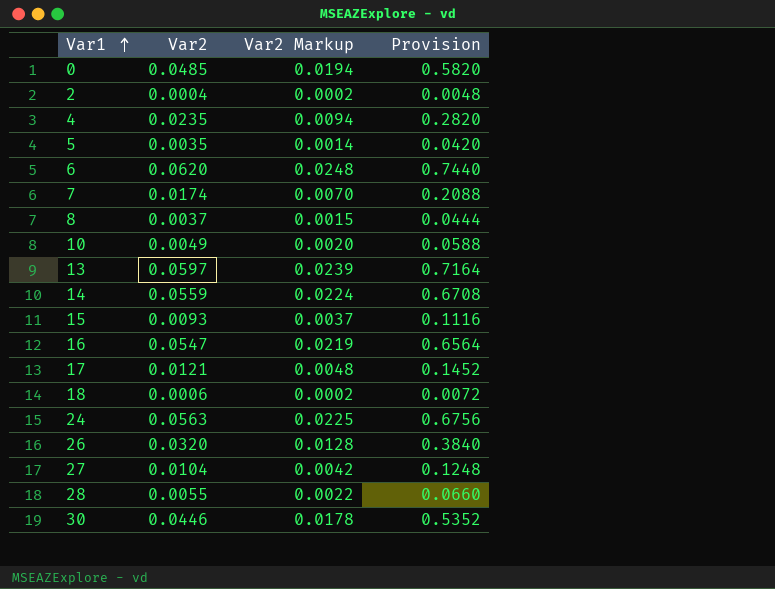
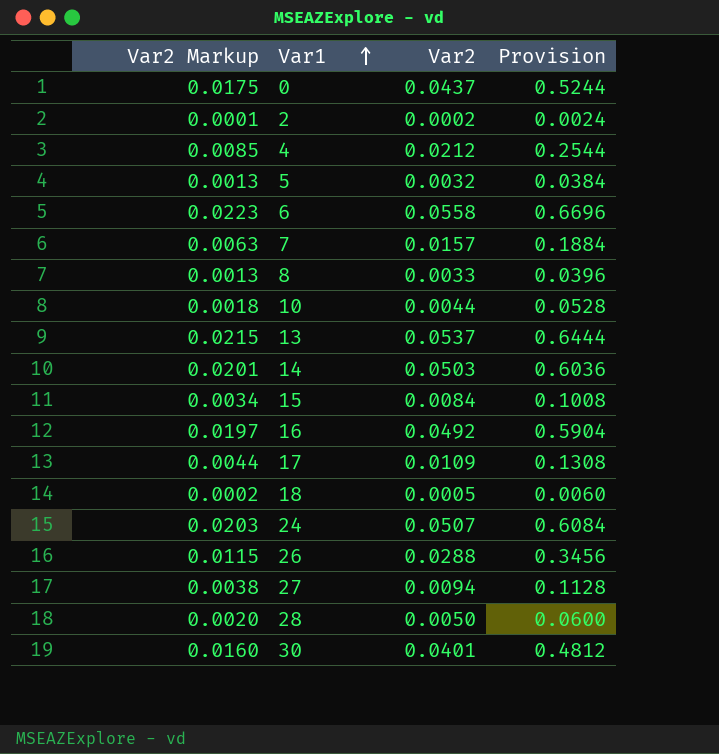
column Var2 Markup | position: 3 -> 1
0 | Var2 Markup: 0.0194 -> 0.0175
0 | Var2: 0.0485 -> 0.0437
0 | Provision: 0.5820 -> 0.5244
2 | Var2 Markup: 0.0002 -> 0.0001
2 | Var2: 0.0004 -> 0.0002
2 | Provision: 0.0048 -> 0.0024
4 | Var2 Markup: 0.0094 -> 0.0085
4 | Var2: 0.0235 -> 0.0212
4 | Provision: 0.2820 -> 0.2544
5 | Var2 Markup: 0.0014 -> 0.0013
5 | Var2: 0.0035 -> 0.0032
5 | Provision: 0.0420 -> 0.0384
6 | Var2 Markup: 0.0248 -> 0.0223
6 | Var2: 0.0620 -> 0.0558
6 | Provision: 0.7440 -> 0.6696
7 | Var2 Markup: 0.0070 -> 0.0063
7 | Var2: 0.0174 -> 0.0157
7 | Provision: 0.2088 -> 0.1884
8 | Var2 Markup: 0.0015 -> 0.0013
8 | Var2: 0.0037 -> 0.0033
8 | Provision: 0.0444 -> 0.0396
10 | Var2 Markup: 0.0020 -> 0.0018
10 | Var2: 0.0049 -> 0.0044
10 | Provision: 0.0588 -> 0.0528
13 | Var2 Markup: 0.0239 -> 0.0215
13 | Var2: 0.0597 -> 0.0537
13 | Provision: 0.7164 -> 0.6444
14 | Var2 Markup: 0.0224 -> 0.0201
14 | Var2: 0.0559 -> 0.0503
14 | Provision: 0.6708 -> 0.6036
15 | Var2 Markup: 0.0037 -> 0.0034
15 | Var2: 0.0093 -> 0.0084
15 | Provision: 0.1116 -> 0.1008
16 | Var2 Markup: 0.0219 -> 0.0197
16 | Var2: 0.0547 -> 0.0492
16 | Provision: 0.6564 -> 0.5904
17 | Var2 Markup: 0.0048 -> 0.0044
17 | Var2: 0.0121 -> 0.0109
17 | Provision: 0.1452 -> 0.1308
18 | Var2: 0.0006 -> 0.0005
18 | Provision: 0.0072 -> 0.0060
24 | Var2 Markup: 0.0225 -> 0.0203
24 | Var2: 0.0563 -> 0.0507
24 | Provision: 0.6756 -> 0.6084
26 | Var2 Markup: 0.0128 -> 0.0115
26 | Var2: 0.0320 -> 0.0288
26 | Provision: 0.3840 -> 0.3456
27 | Var2 Markup: 0.0042 -> 0.0038
27 | Var2: 0.0104 -> 0.0094
27 | Provision: 0.1248 -> 0.1128
28 | Var2 Markup: 0.0022 -> 0.0020
28 | Var2: 0.0055 -> 0.0050
28 | Provision: 0.0660 -> 0.0600
30 | Var2 Markup: 0.0178 -> 0.0160
30 | Var2: 0.0446 -> 0.0401
30 | Provision: 0.5352 -> 0.4812

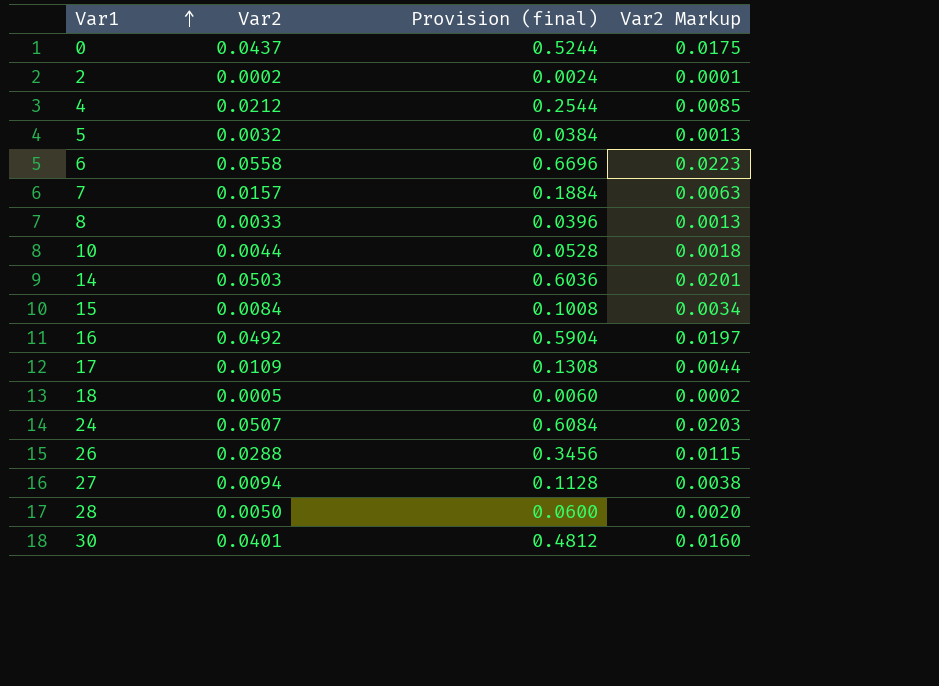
column name: Provision -> Provision (final)
column Var2 Markup | position: 1 -> 4
row 13: 0.0215 | 0.0537 | 0.6444 -> none

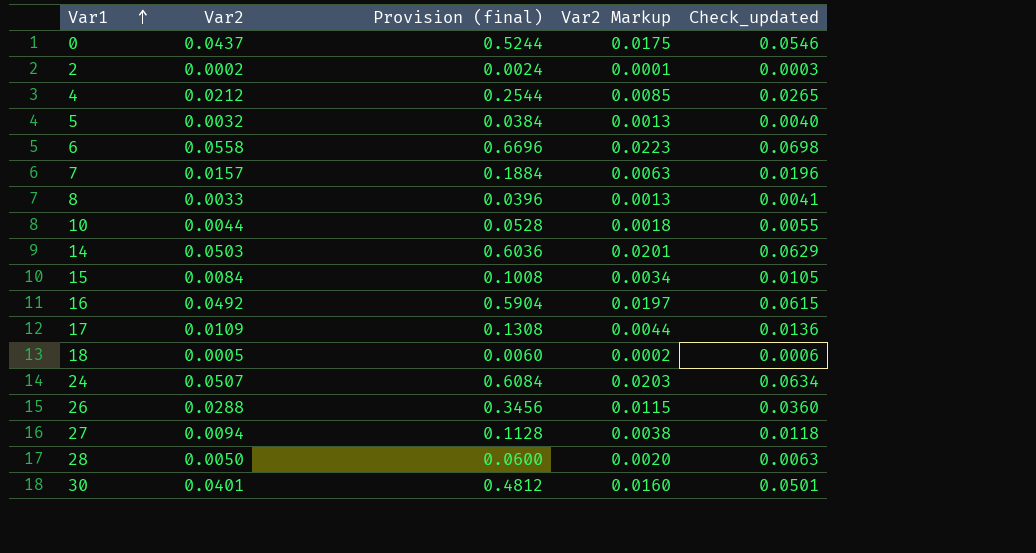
column Check_updated | formula: none -> [Var2] * 1.25

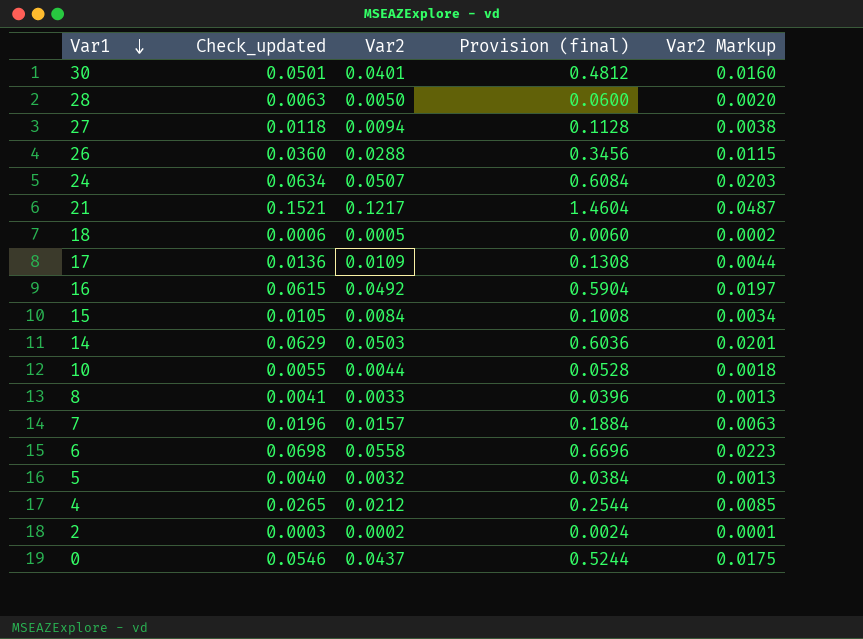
row order: Var1 ascending -> Var1 descending
column Check_updated | position: 5 -> 2
row 21: none -> 0.1521 | 0.1217 | 1.4604 | 0.0487

